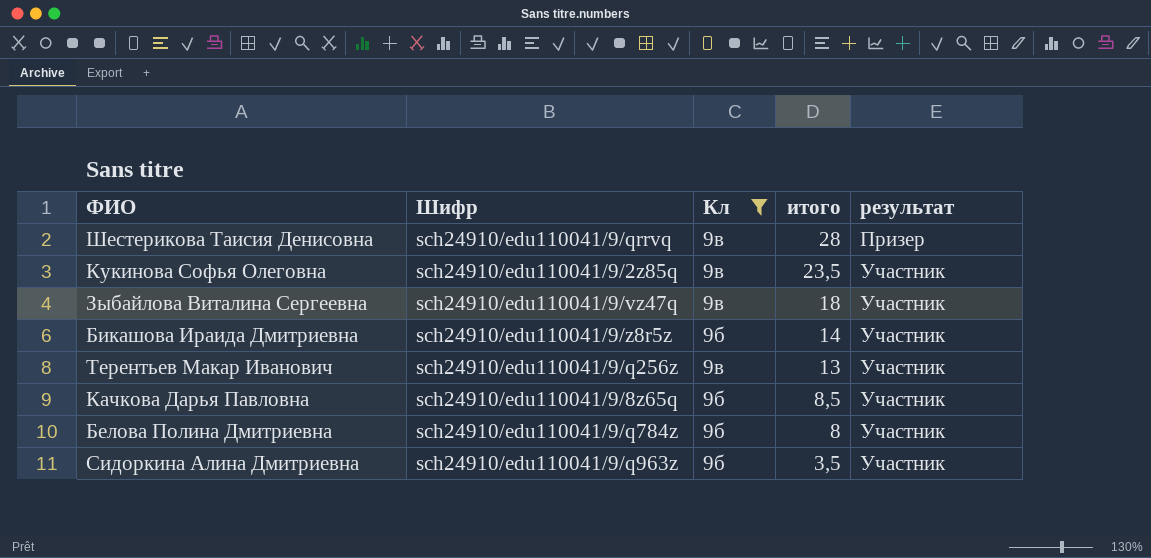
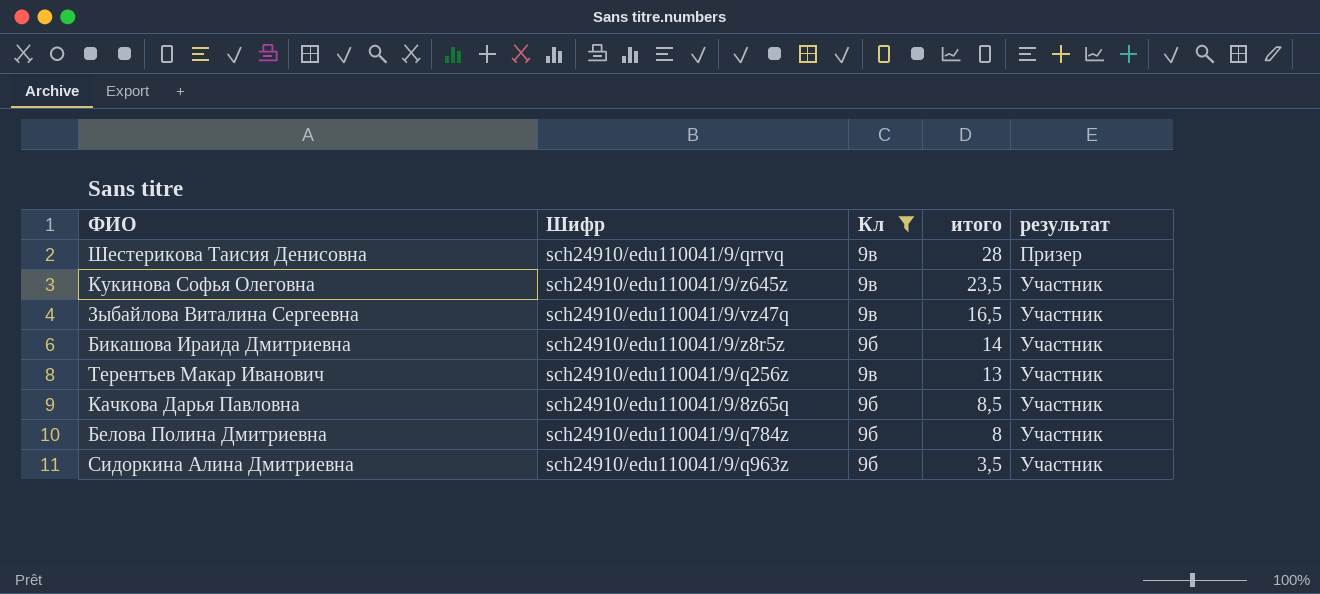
Кукинова Софья Олеговна | Шифр: sch24910/edu110041/9/2z85q -> sch24910/edu110041/9/z645z
Зыбайлова Виталина Сергеевна | итого: 18 -> 16,5

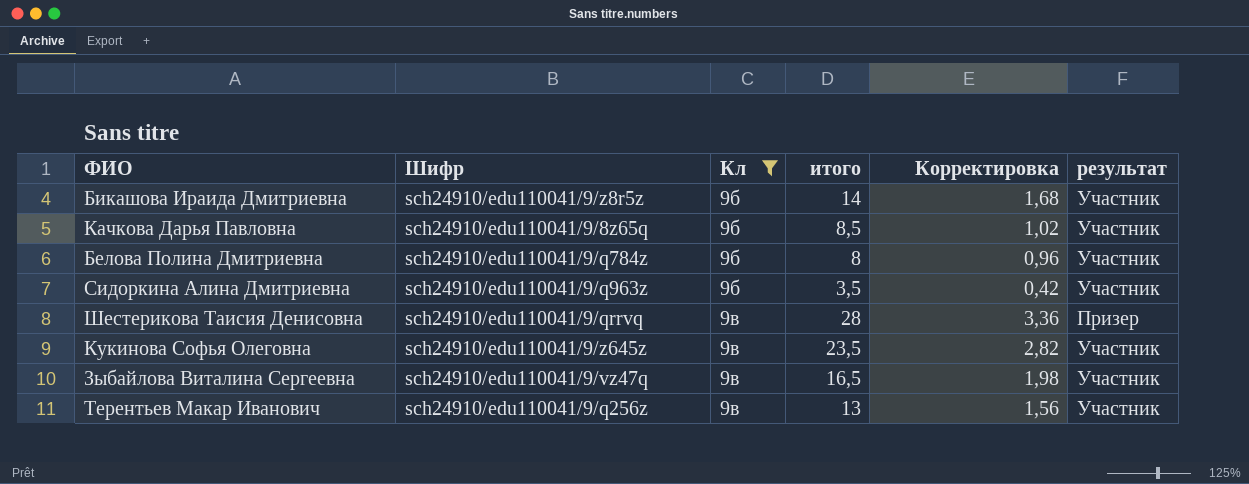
row order: итого descending -> Кл ascending
column Корректировка | formula: none -> [итого] * 0,12

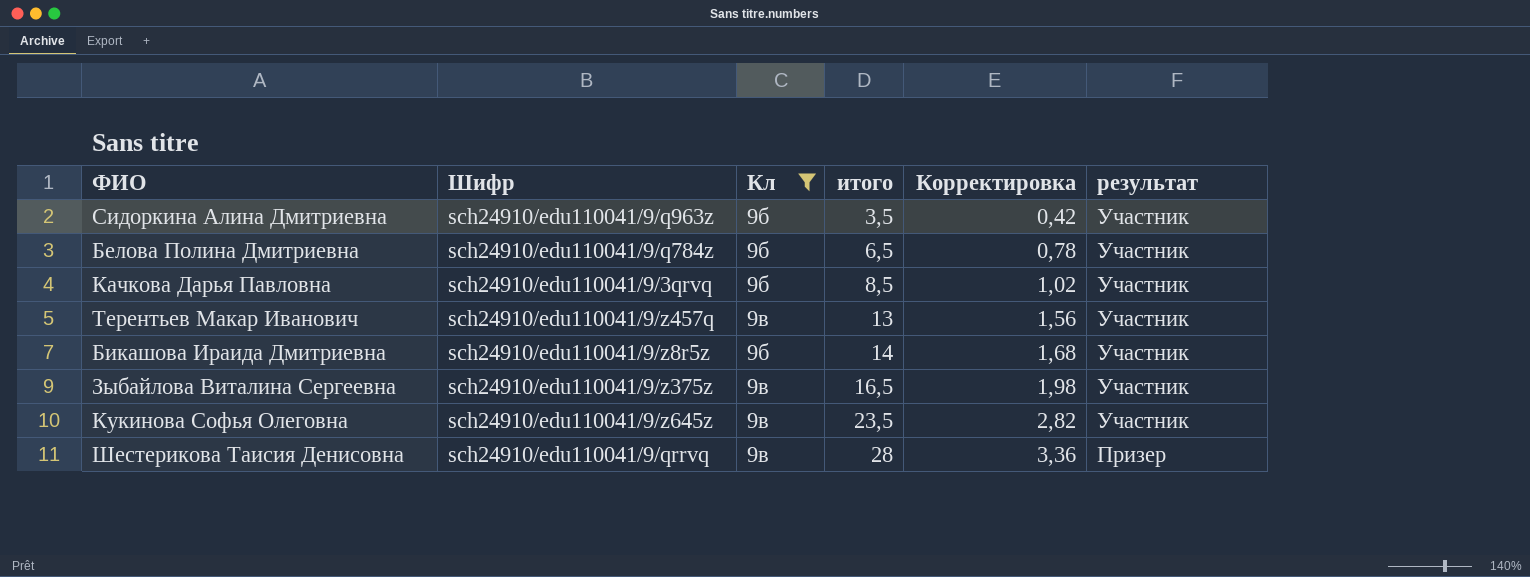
row order: Кл ascending -> итого ascending
Белова Полина Дмитриевна | итого: 8 -> 6,5
Белова Полина Дмитриевна | Корректировка: 0,96 -> 0,78
Качкова Дарья Павловна | Шифр: sch24910/edu110041/9/8z65q -> sch24910/edu110041/9/3qrvq
Терентьев Макар Иванович | Шифр: sch24910/edu110041/9/q256z -> sch24910/edu110041/9/z457q
Зыбайлова Виталина Сергеевна | Шифр: sch24910/edu110041/9/vz47q -> sch24910/edu110041/9/z375z

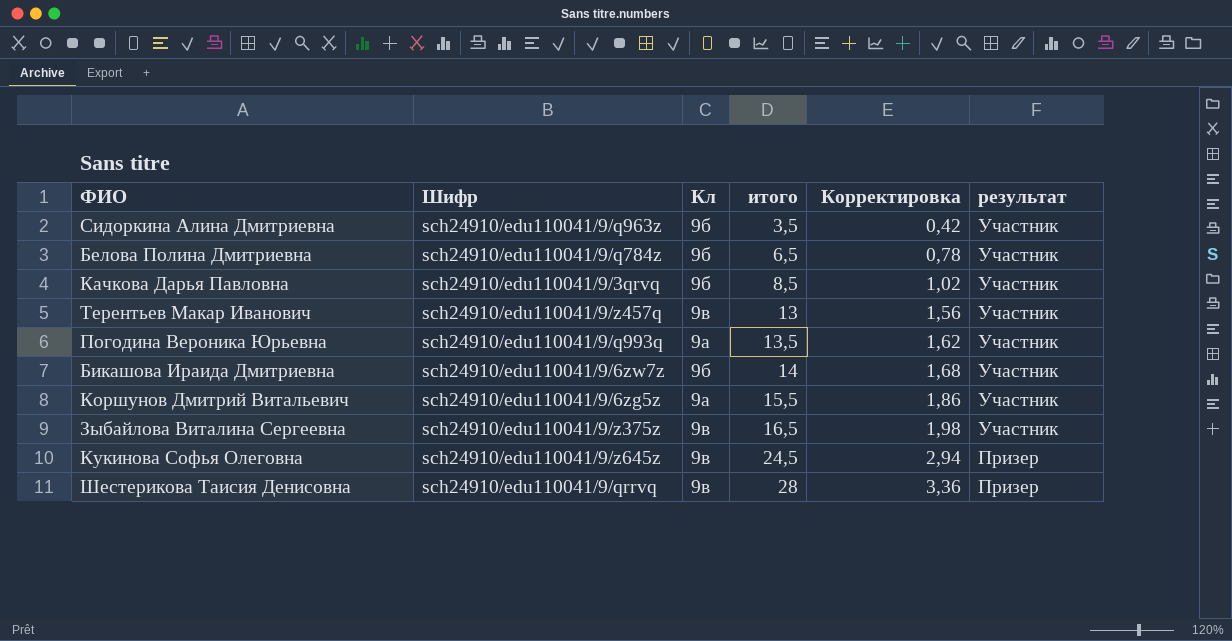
filter: Кл != 9а -> none
Бикашова Ираида Дмитриевна | Шифр: sch24910/edu110041/9/z8r5z -> sch24910/edu110041/9/6zw7z
Кукинова Софья Олеговна | итого: 23,5 -> 24,5
Кукинова Софья Олеговна | Корректировка: 2,82 -> 2,94
Кукинова Софья Олеговна | результат: Участник -> Призер

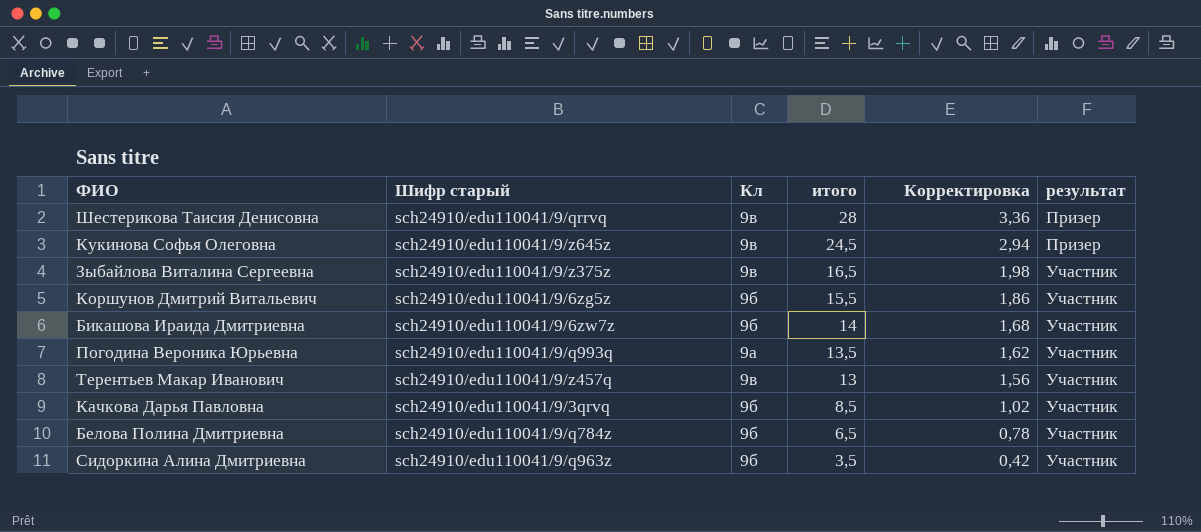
row order: итого ascending -> итого descending
column name: Шифр -> Шифр старый
Коршунов Дмитрий Витальевич | Кл: 9а -> 9б

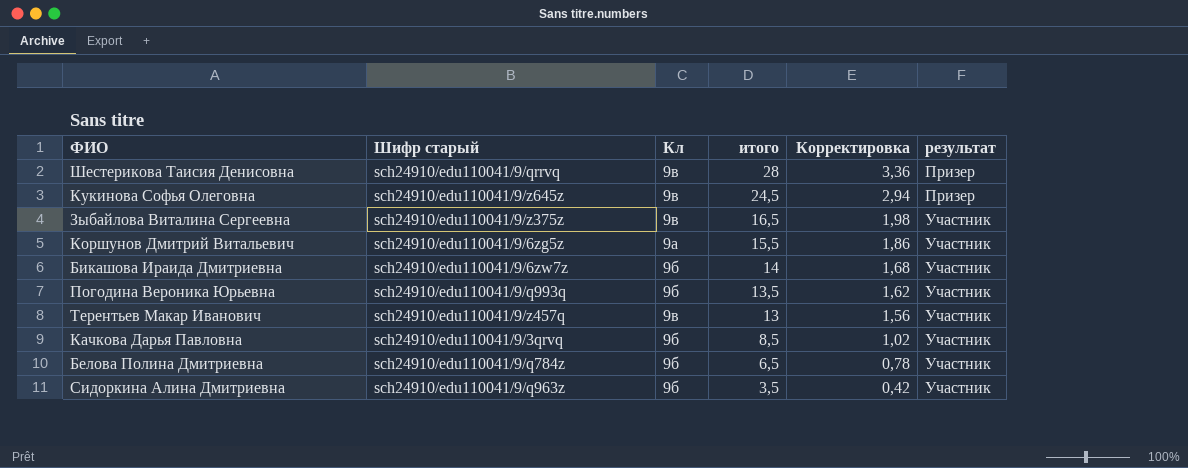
Коршунов Дмитрий Витальевич | Кл: 9б -> 9а
Погодина Вероника Юрьевна | Кл: 9а -> 9б

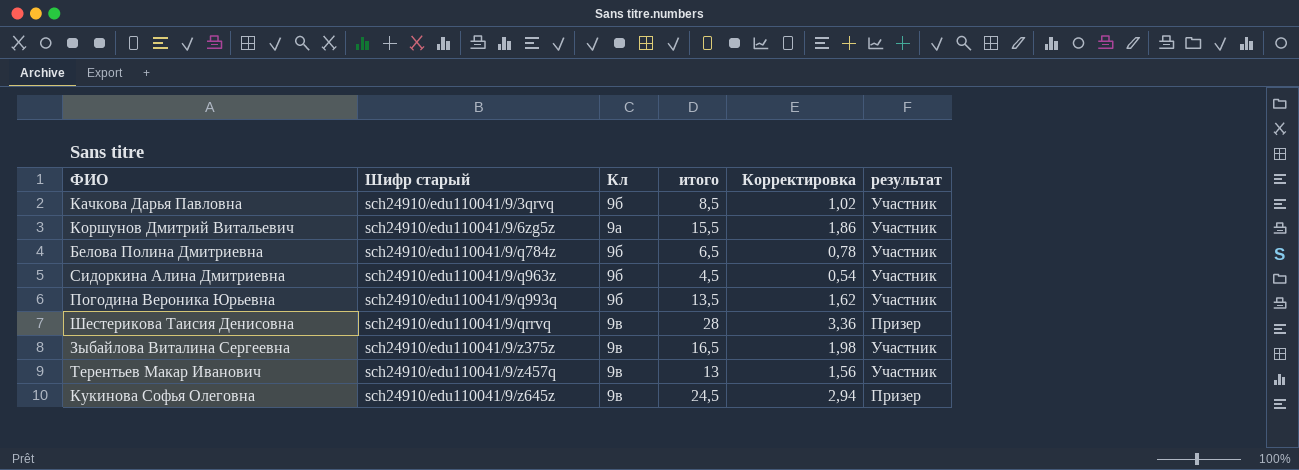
row order: итого descending -> Шифр старый ascending
row Бикашова Ираида Дмитриевна: sch24910/edu110041/9/6zw7z | 9б | 14 | 1,68 | Участник -> none
Сидоркина Алина Дмитриевна | итого: 3,5 -> 4,5
Сидоркина Алина Дмитриевна | Корректировка: 0,42 -> 0,54

